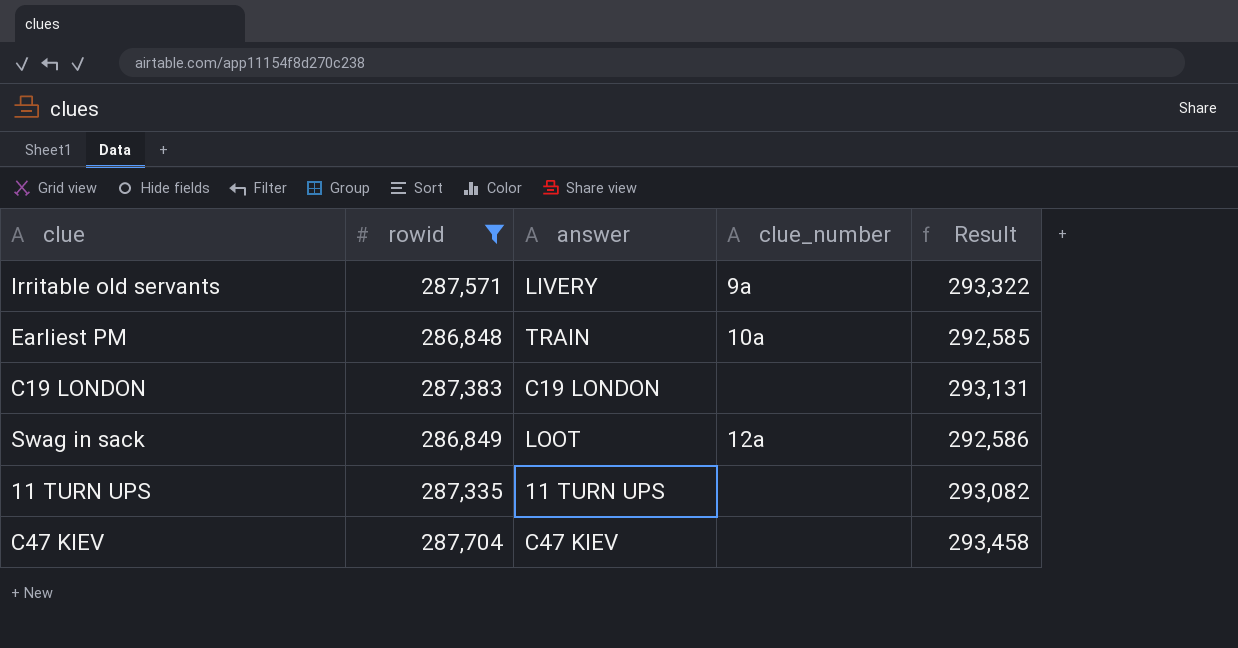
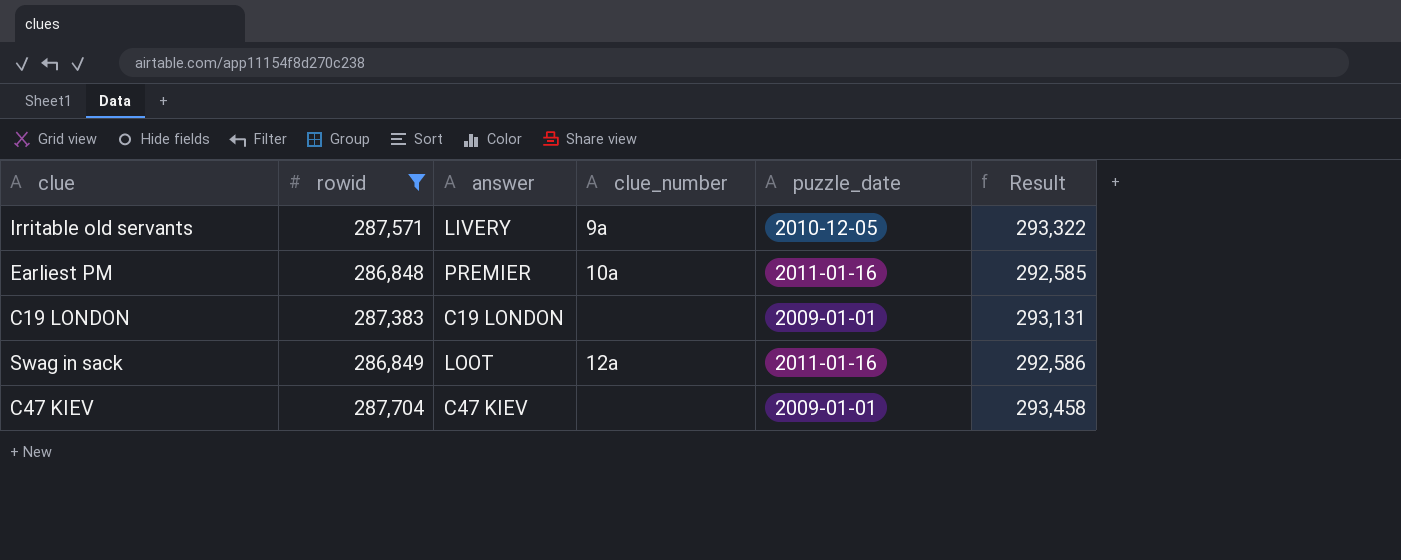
column puzzle_date | position: none -> 5
row 11 TURN UPS: 287,335 | 11 TURN UPS | none | 293,082 -> none
Earliest PM | answer: TRAIN -> PREMIER

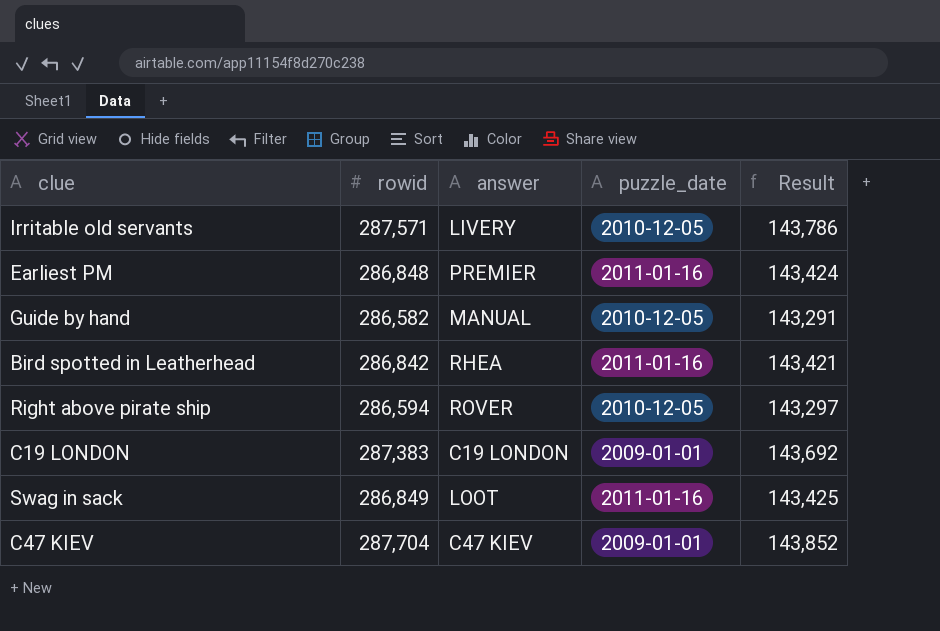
filter: rowid >= 286,848 -> none
column clue_number | position: 4 -> none
column Result | formula: [rowid] * 1.02 -> [rowid] * 0.5

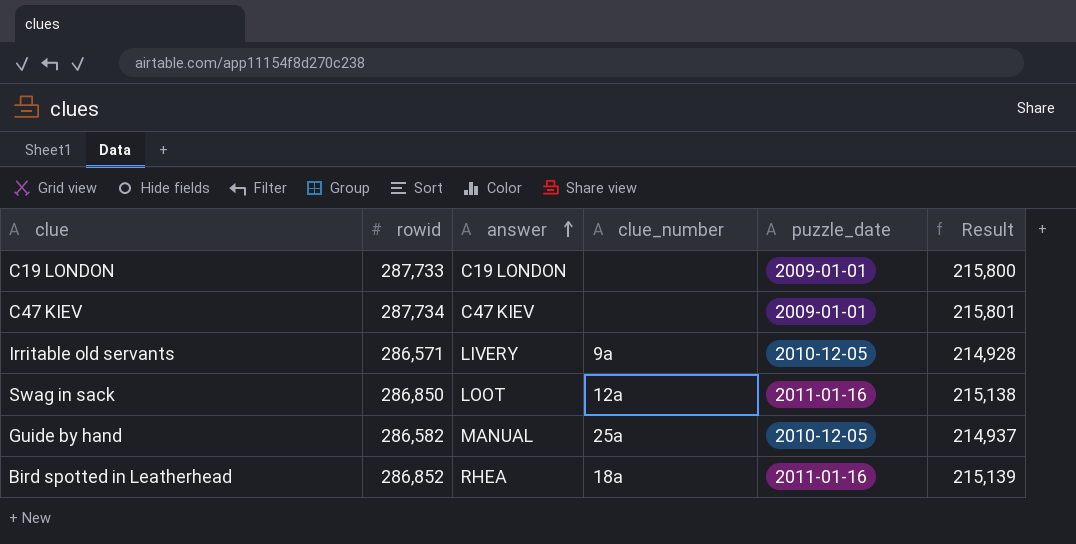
row order: none -> answer ascending
column clue_number | position: none -> 4
column Result | formula: [rowid] * 0.5 -> [rowid] * 0.75
row Earliest PM: 286,848 | PREMIER | 2011-01-16 | 143,424 -> none
row Right above pirate ship: 286,594 | ROVER | 2010-12-05 | 143,297 -> none
C19 LONDON | rowid: 287,383 -> 287,733
C47 KIEV | rowid: 287,704 -> 287,734
Irritable old servants | rowid: 287,571 -> 286,571
Swag in sack | rowid: 286,849 -> 286,850
Bird spotted in Leatherhead | rowid: 286,842 -> 286,852

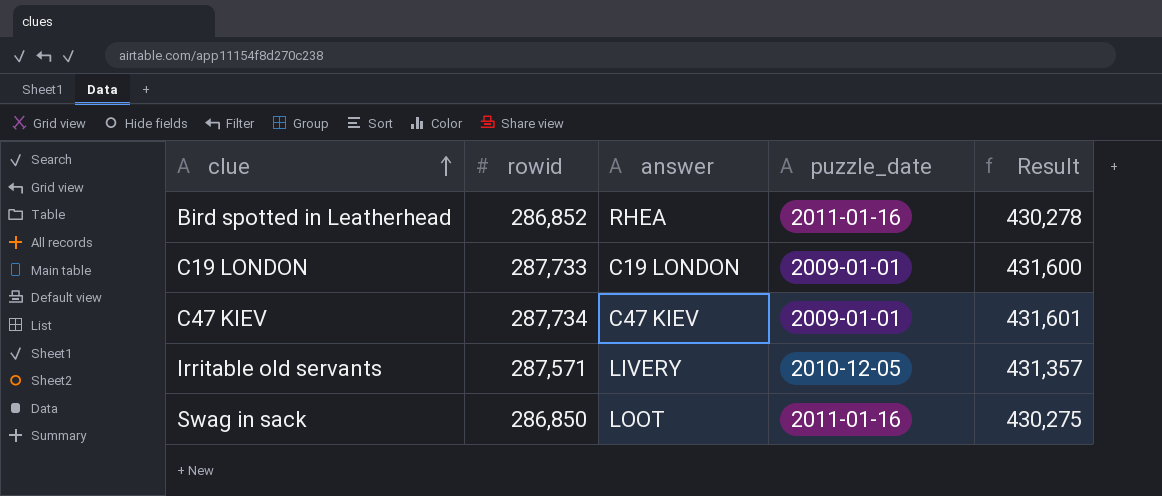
row order: answer ascending -> clue ascending
column clue_number | position: 4 -> none
column Result | formula: [rowid] * 0.75 -> [rowid] * 1.5
row Guide by hand: 286,582 | MANUAL | 25a | 2010-12-05 | 214,937 -> none
Irritable old servants | rowid: 286,571 -> 287,571

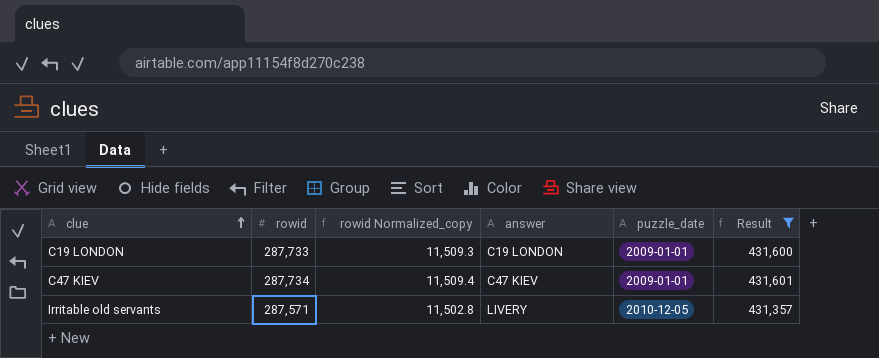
filter: none -> Result >= 431,357
column rowid Normalized_copy | formula: none -> [rowid] * 0.04

